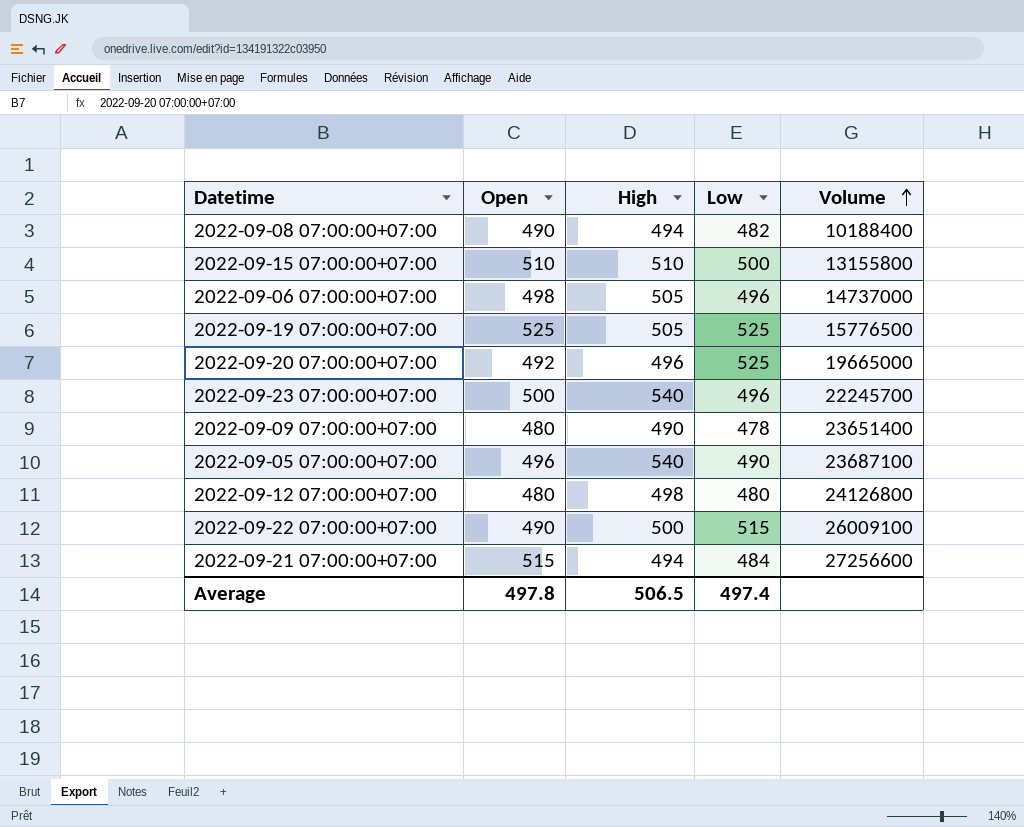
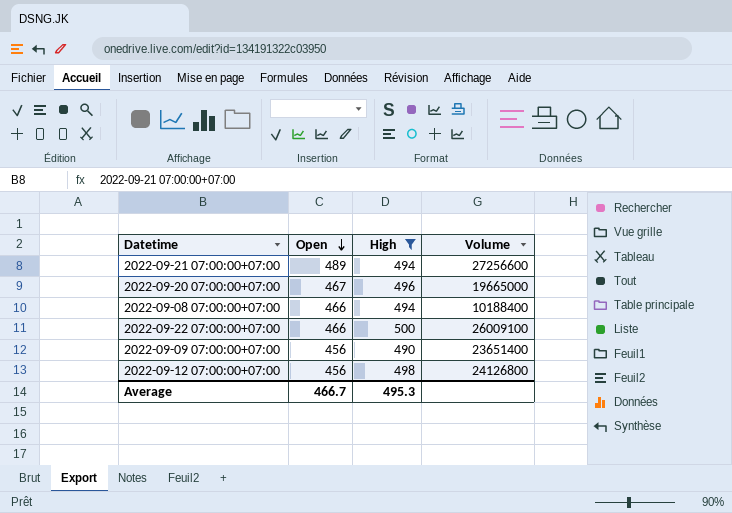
filter: none -> High <= 500
row order: Volume ascending -> Open descending
column Low | position: 4 -> none
2022-09-21 07:00:00+07:00 | Open: 515 -> 489
2022-09-20 07:00:00+07:00 | Open: 492 -> 467
2022-09-08 07:00:00+07:00 | Open: 490 -> 466
2022-09-22 07:00:00+07:00 | Open: 490 -> 466
2022-09-09 07:00:00+07:00 | Open: 480 -> 456
2022-09-12 07:00:00+07:00 | Open: 480 -> 456
Average | Open: 497.8 -> 466.7
Average | High: 506.5 -> 495.3

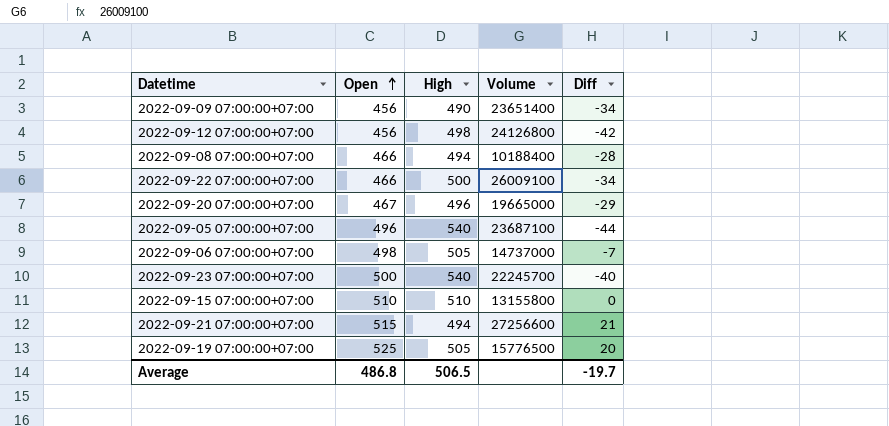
filter: High <= 500 -> none
row order: Open descending -> Open ascending
column Diff | formula: none -> [Open] - [High]
2022-09-21 07:00:00+07:00 | Open: 489 -> 515
Average | Open: 466.7 -> 486.8
Average | High: 495.3 -> 506.5

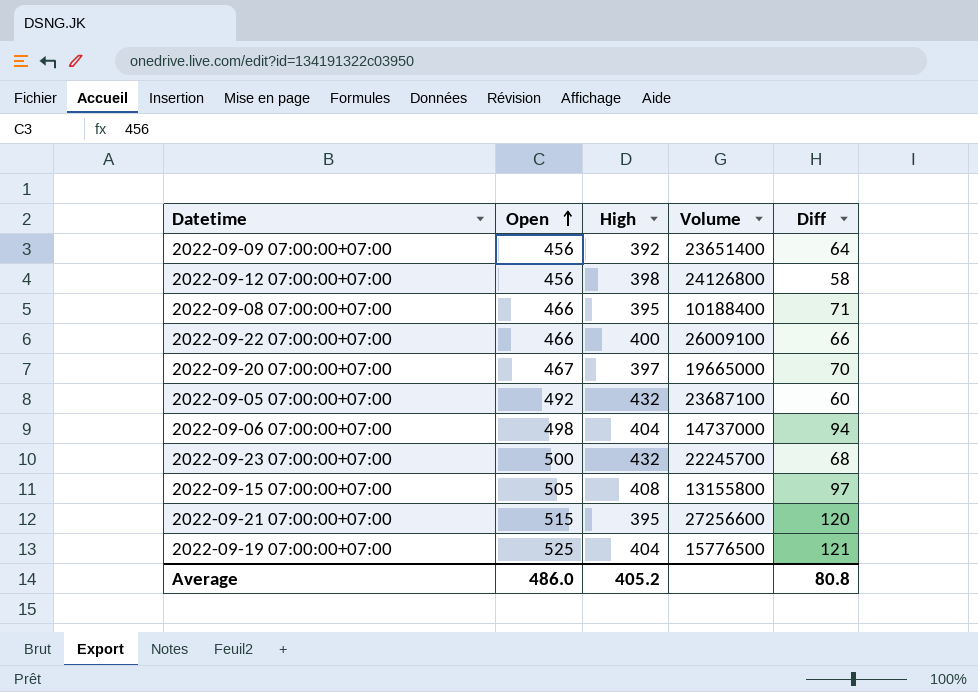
2022-09-09 07:00:00+07:00 | High: 490 -> 392
2022-09-09 07:00:00+07:00 | Diff: -34 -> 64
2022-09-12 07:00:00+07:00 | High: 498 -> 398
2022-09-12 07:00:00+07:00 | Diff: -42 -> 58
2022-09-08 07:00:00+07:00 | High: 494 -> 395
2022-09-08 07:00:00+07:00 | Diff: -28 -> 71
2022-09-22 07:00:00+07:00 | High: 500 -> 400
2022-09-22 07:00:00+07:00 | Diff: -34 -> 66
2022-09-20 07:00:00+07:00 | High: 496 -> 397
2022-09-20 07:00:00+07:00 | Diff: -29 -> 70
2022-09-05 07:00:00+07:00 | Open: 496 -> 492
2022-09-05 07:00:00+07:00 | High: 540 -> 432
2022-09-05 07:00:00+07:00 | Diff: -44 -> 60
2022-09-06 07:00:00+07:00 | High: 505 -> 404
2022-09-06 07:00:00+07:00 | Diff: -7 -> 94
2022-09-23 07:00:00+07:00 | High: 540 -> 432
2022-09-23 07:00:00+07:00 | Diff: -40 -> 68
2022-09-15 07:00:00+07:00 | Open: 510 -> 505
2022-09-15 07:00:00+07:00 | High: 510 -> 408
2022-09-15 07:00:00+07:00 | Diff: 0 -> 97
2022-09-21 07:00:00+07:00 | High: 494 -> 395
2022-09-21 07:00:00+07:00 | Diff: 21 -> 120
2022-09-19 07:00:00+07:00 | High: 505 -> 404
2022-09-19 07:00:00+07:00 | Diff: 20 -> 121
Average | Open: 486.8 -> 486.0
Average | High: 506.5 -> 405.2
Average | Diff: -19.7 -> 80.8

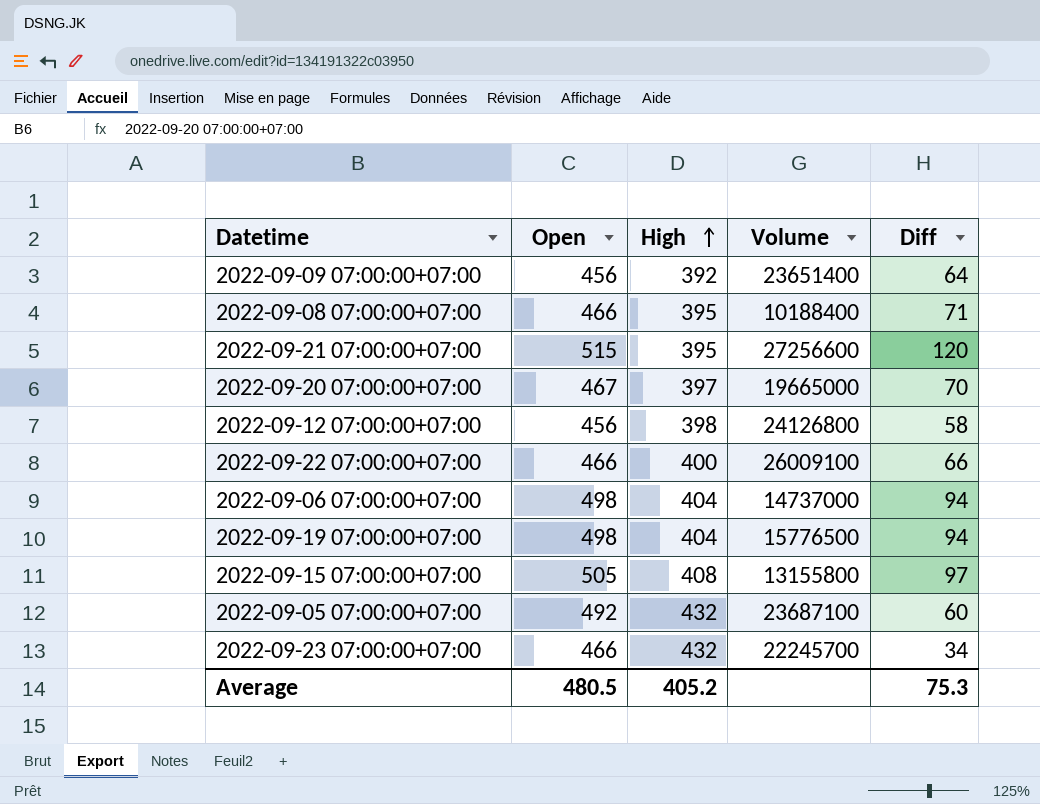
row order: Open ascending -> High ascending
2022-09-19 07:00:00+07:00 | Open: 525 -> 498
2022-09-19 07:00:00+07:00 | Diff: 121 -> 94
2022-09-23 07:00:00+07:00 | Open: 500 -> 466
2022-09-23 07:00:00+07:00 | Diff: 68 -> 34
Average | Open: 486.0 -> 480.5
Average | Diff: 80.8 -> 75.3

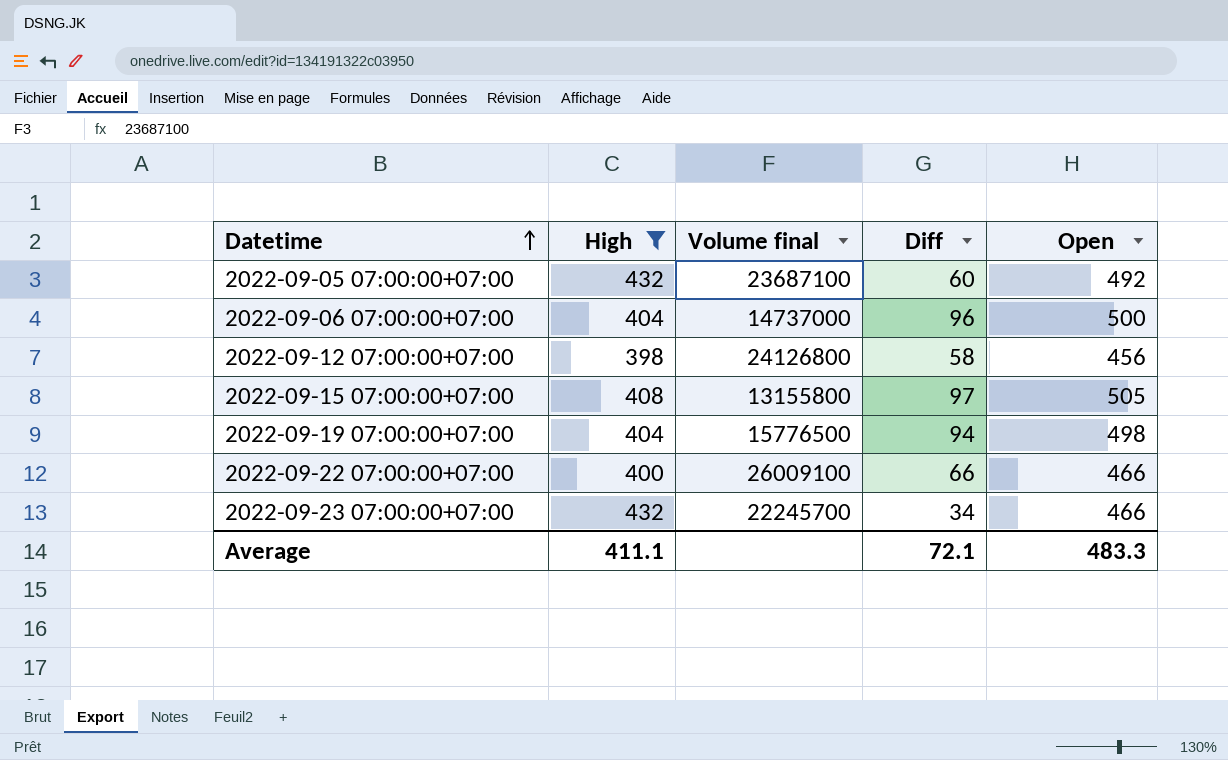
filter: none -> High >= 398
row order: High ascending -> Datetime ascending
column name: Volume -> Volume final
column Open | position: 2 -> 5
2022-09-06 07:00:00+07:00 | Diff: 94 -> 96
2022-09-06 07:00:00+07:00 | Open: 498 -> 500
Average | High: 405.2 -> 411.1
Average | Diff: 75.3 -> 72.1
Average | Open: 480.5 -> 483.3

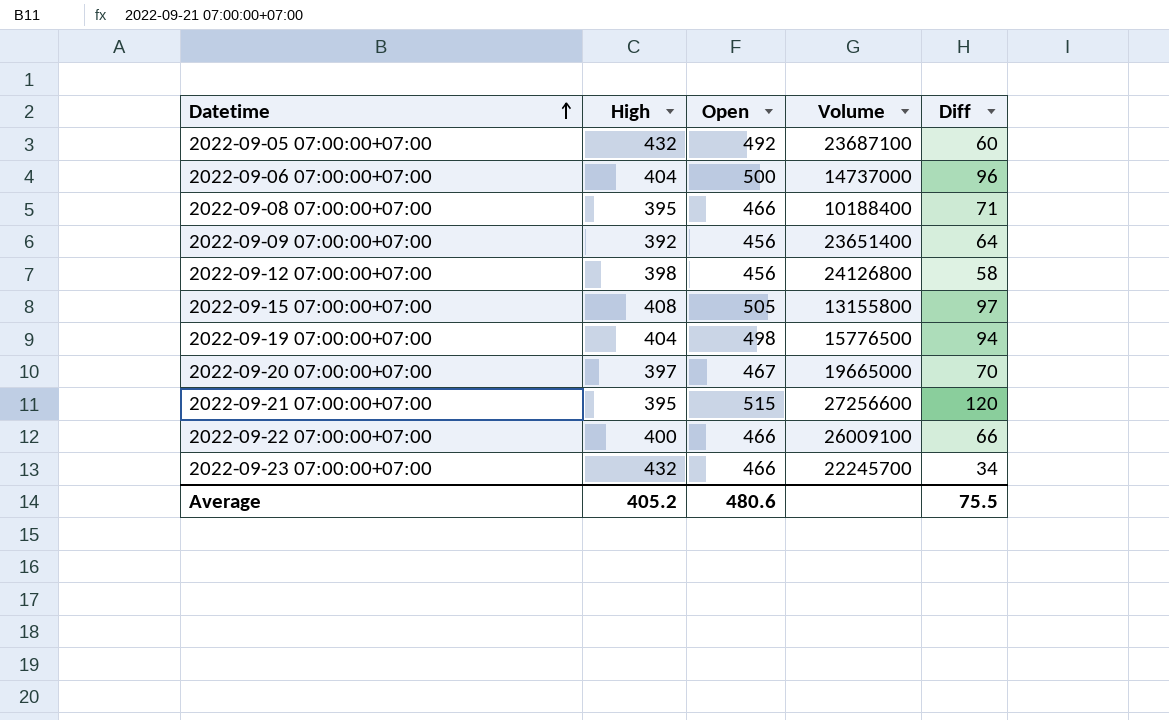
filter: High >= 398 -> none
column Open | position: 5 -> 3
column name: Volume final -> Volume
Average | High: 411.1 -> 405.2
Average | Open: 483.3 -> 480.6
Average | Diff: 72.1 -> 75.5

